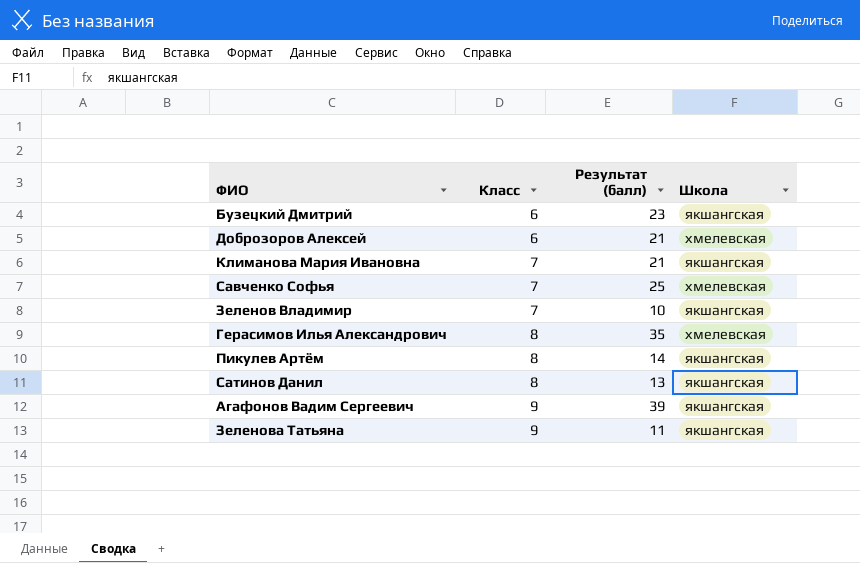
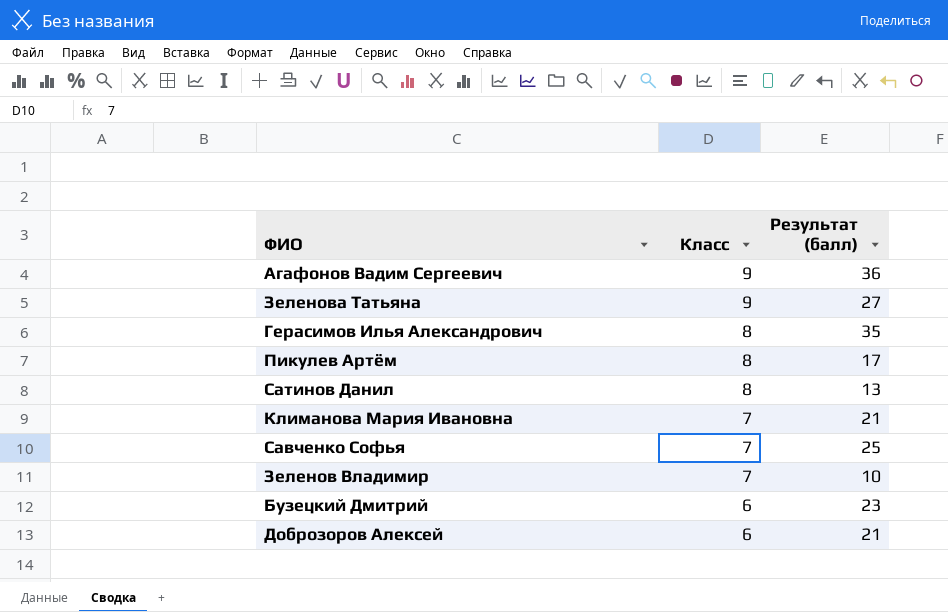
row order: Класс ascending -> Класс descending
column Школа | position: 4 -> none
Агафонов Вадим Сергеевич | Результат (балл): 39 -> 36
Зеленова Татьяна | Результат (балл): 11 -> 27
Пикулев Артём | Результат (балл): 14 -> 17

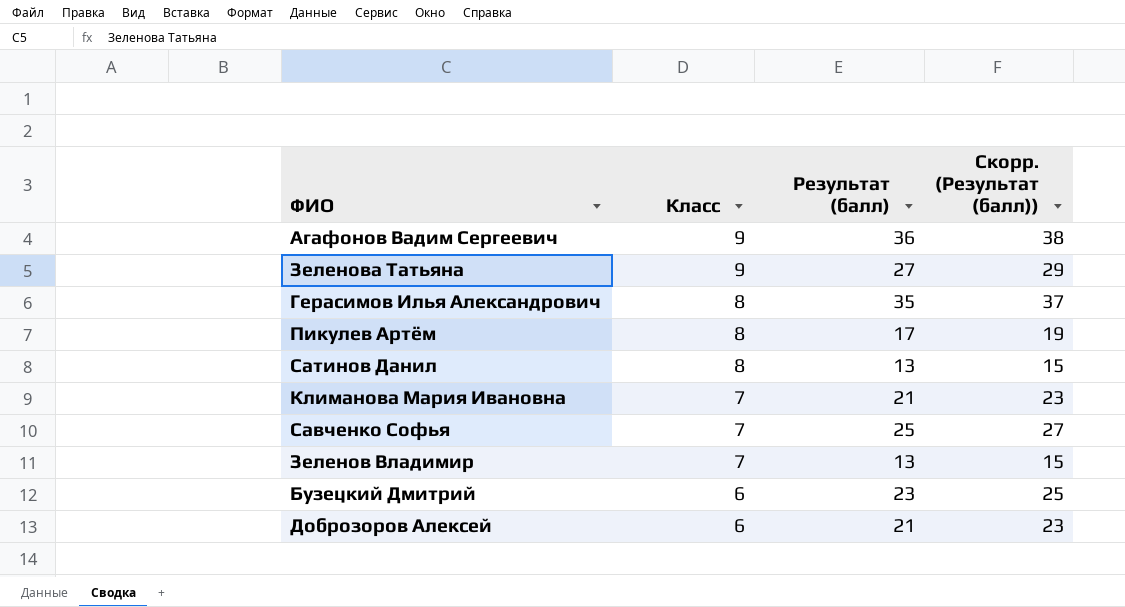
column Скорр. (Результат (балл)) | formula: none -> [Результат (балл)] + 2
Зеленов Владимир | Результат (балл): 10 -> 13

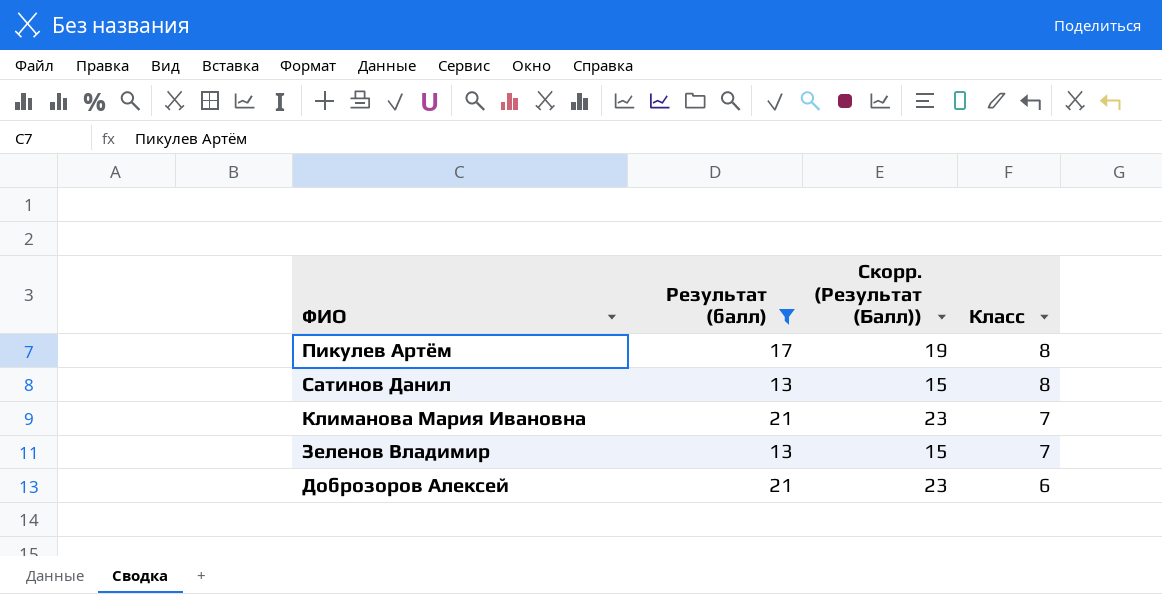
filter: none -> Результат (балл) <= 21
column name: Скорр. (Результат (балл)) -> Скорр. (Результат (Балл))
column Класс | position: 2 -> 4

